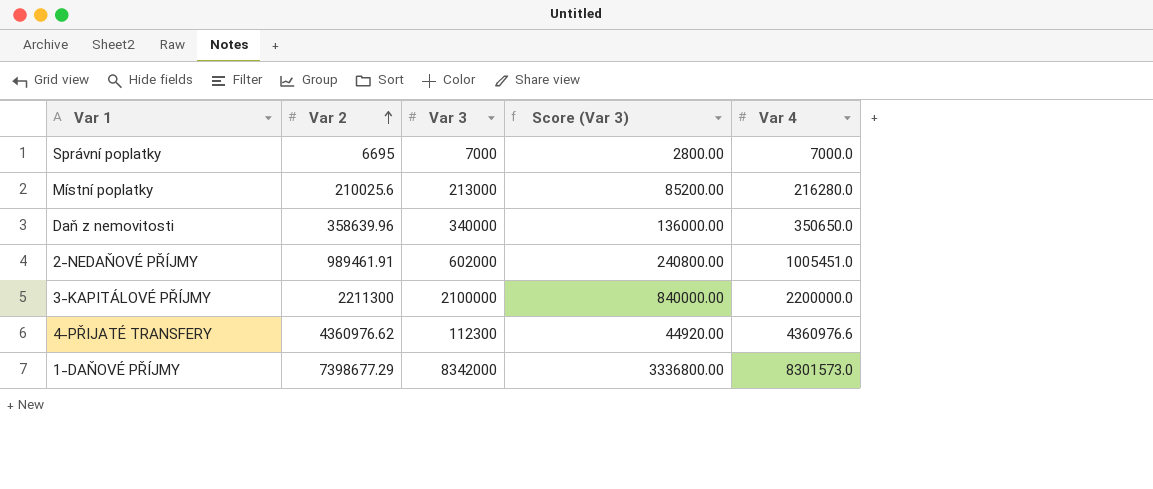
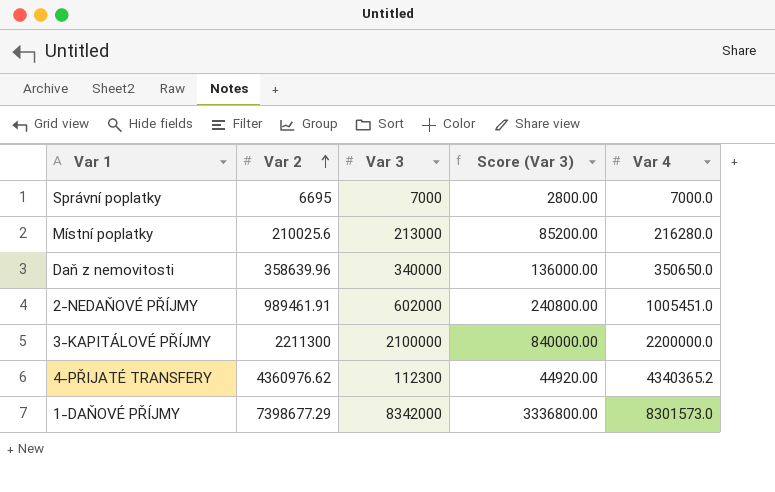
4-PŘIJATÉ TRANSFERY | Var 4: 4360976.6 -> 4340365.2

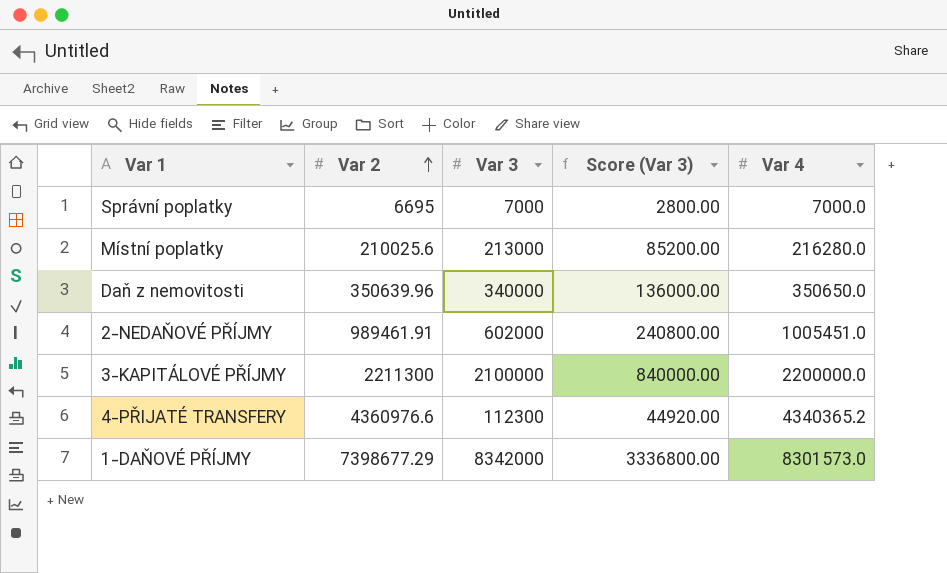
Daň z nemovitosti | Var 2: 358639.96 -> 350639.96
4-PŘIJATÉ TRANSFERY | Var 2: 4360976.62 -> 4360976.6

